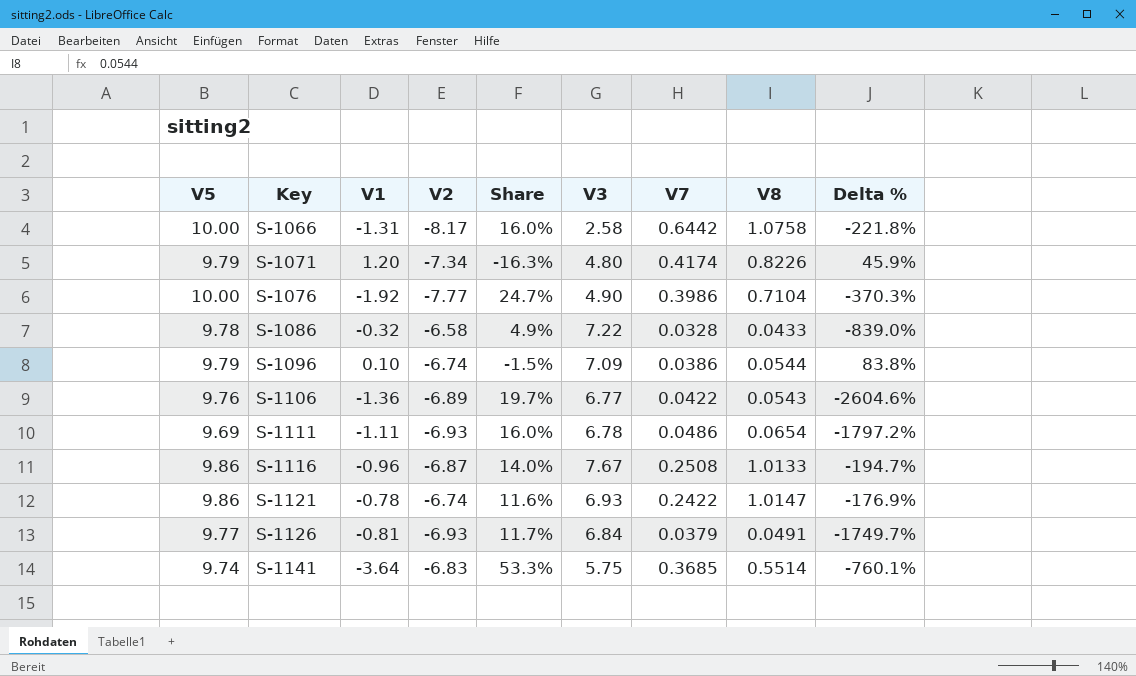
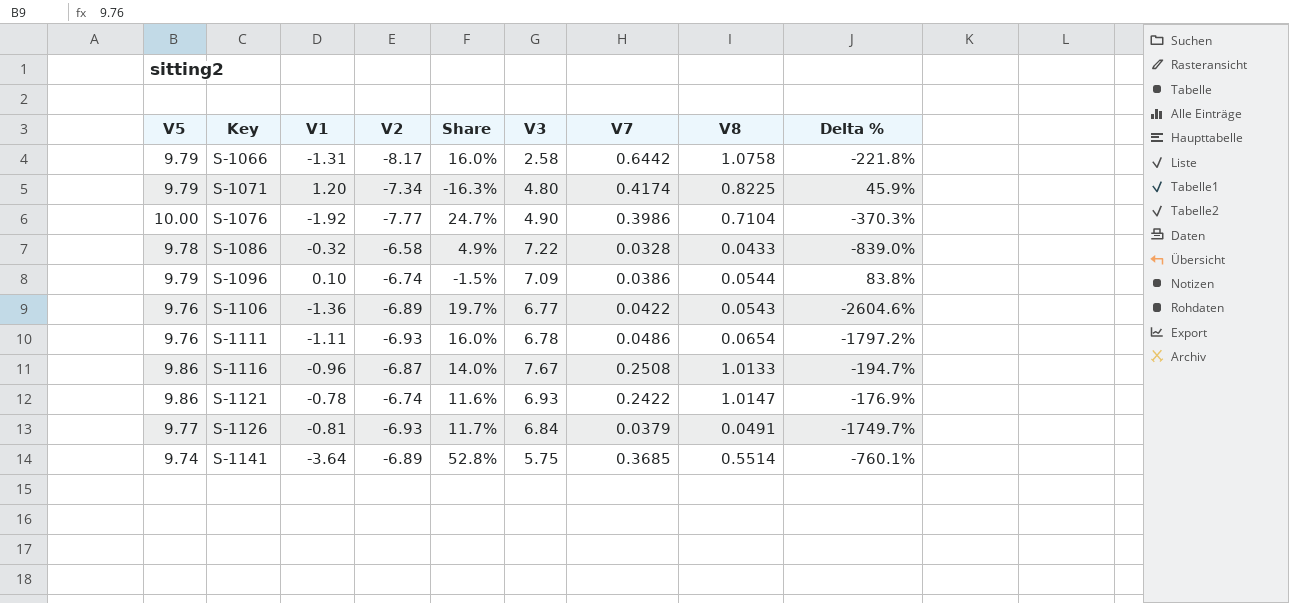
S-1066 | V5: 10.00 -> 9.79
S-1071 | V8: 0.8226 -> 0.8225
S-1111 | V5: 9.69 -> 9.76
S-1141 | V2: -6.83 -> -6.89
S-1141 | Share: 53.3% -> 52.8%

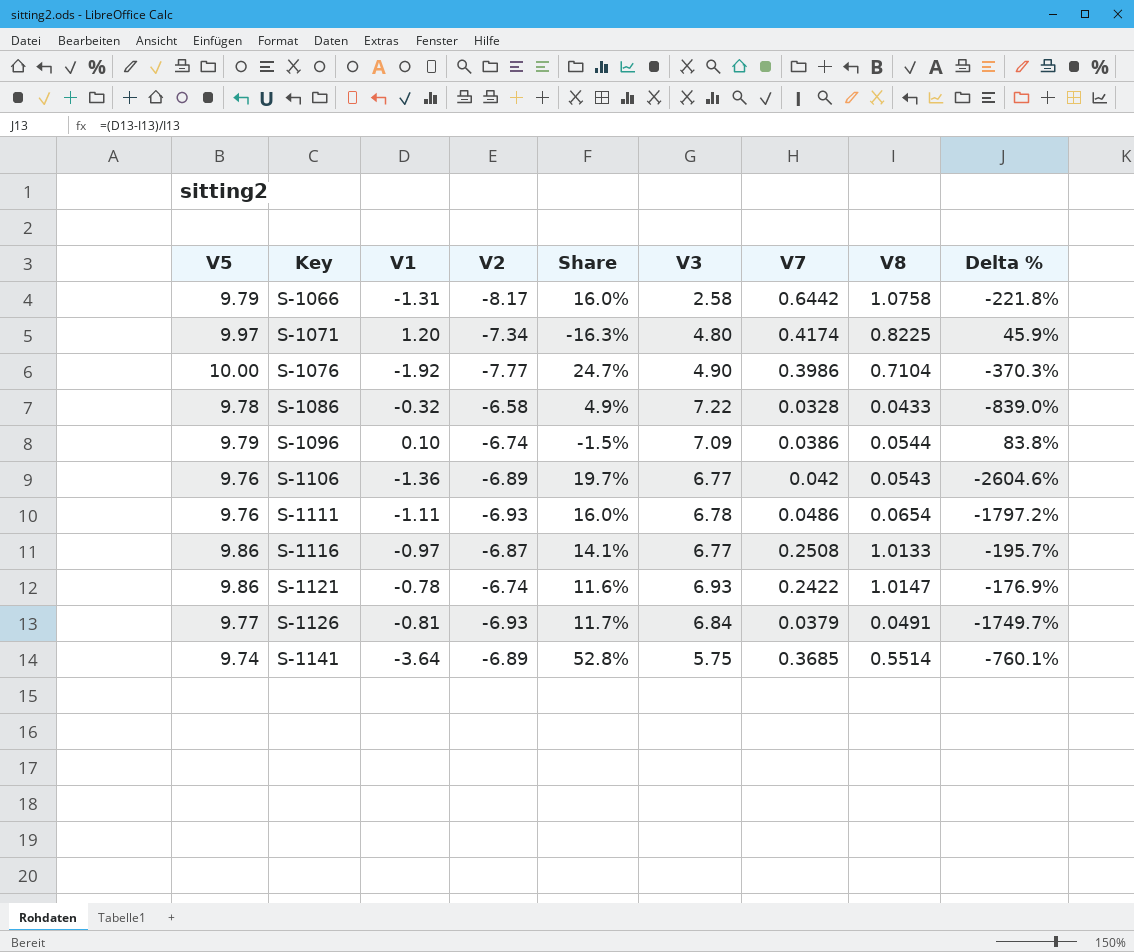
S-1071 | V5: 9.79 -> 9.97
S-1106 | V7: 0.0422 -> 0.042
S-1116 | V1: -0.96 -> -0.97
S-1116 | Share: 14.0% -> 14.1%
S-1116 | V3: 7.67 -> 6.77
S-1116 | Delta %: -194.7% -> -195.7%

